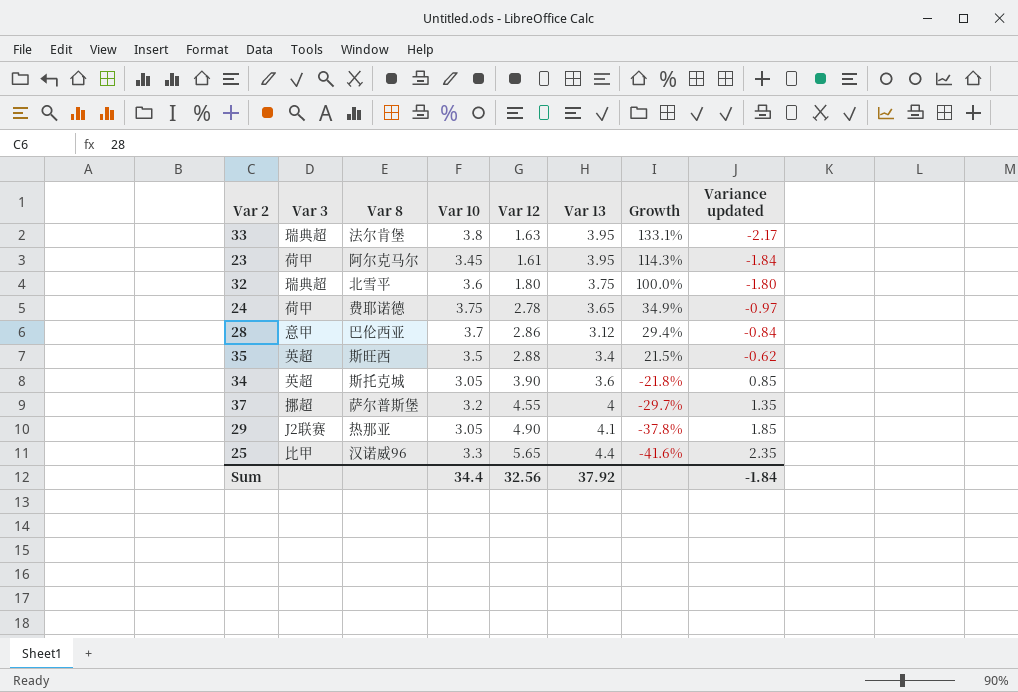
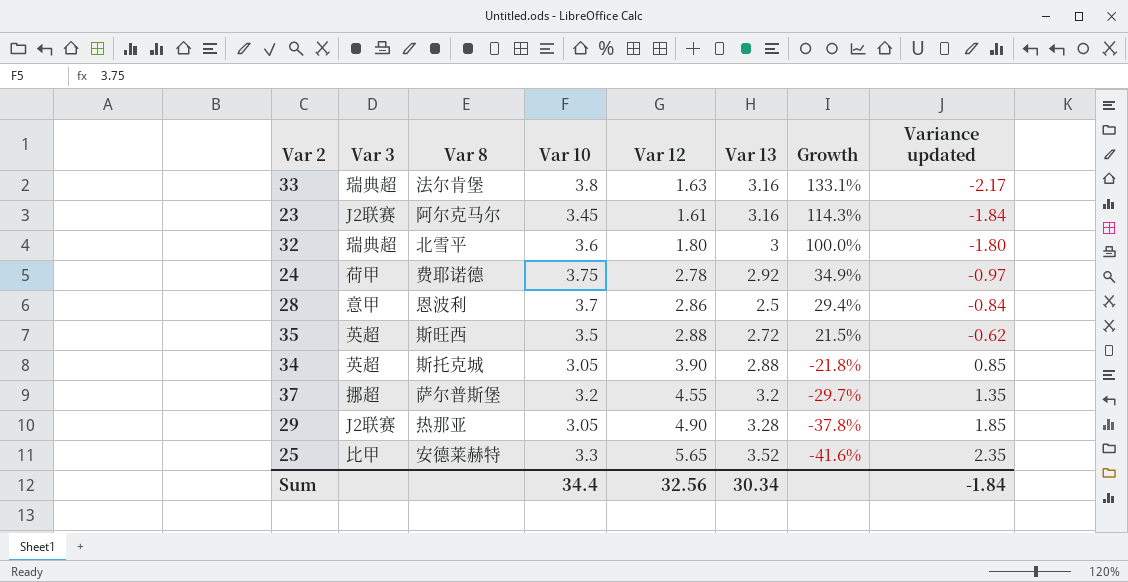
33 | Var 13: 3.95 -> 3.16
23 | Var 3: 荷甲 -> J2联赛
23 | Var 13: 3.95 -> 3.16
32 | Var 13: 3.75 -> 3
24 | Var 13: 3.65 -> 2.92
28 | Var 8: 巴伦西亚 -> 恩波利
28 | Var 13: 3.12 -> 2.5
35 | Var 13: 3.4 -> 2.72
34 | Var 13: 3.6 -> 2.88
37 | Var 13: 4 -> 3.2
29 | Var 13: 4.1 -> 3.28
25 | Var 8: 汉诺威96 -> 安德莱赫特
25 | Var 13: 4.4 -> 3.52
Sum | Var 13: 37.92 -> 30.34

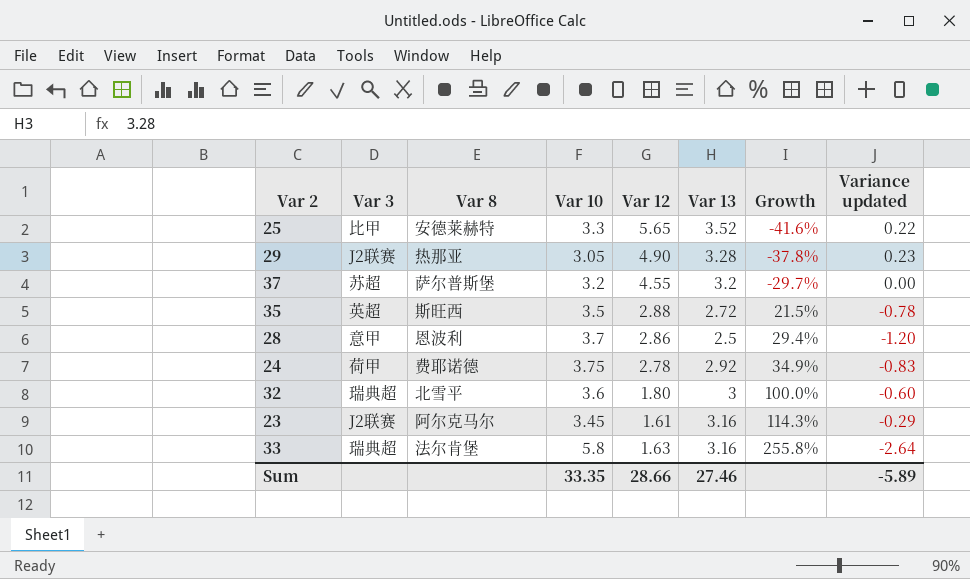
row order: Growth descending -> Growth ascending
column Variance updated | formula: [Var 12] - [Var 10] -> [Var 13] - [Var 10]
row 34: 英超 | 斯托克城 | 3.05 | 3.90 | 2.88 | -21.8% | 0.85 -> none
37 | Var 3: 挪超 -> 苏超
33 | Var 10: 3.8 -> 5.8
33 | Growth: 133.1% -> 255.8%
Sum | Var 10: 34.4 -> 33.35
Sum | Var 12: 32.56 -> 28.66
Sum | Var 13: 30.34 -> 27.46
Sum | Variance updated: -1.84 -> -5.89

